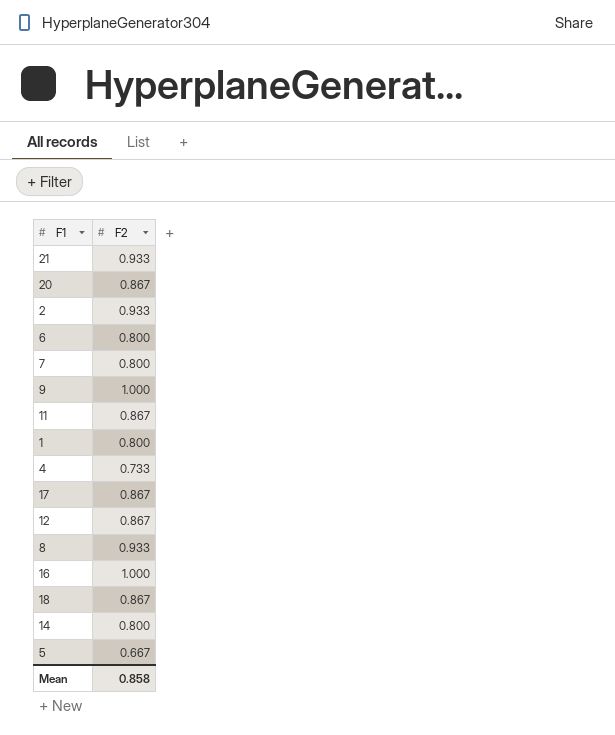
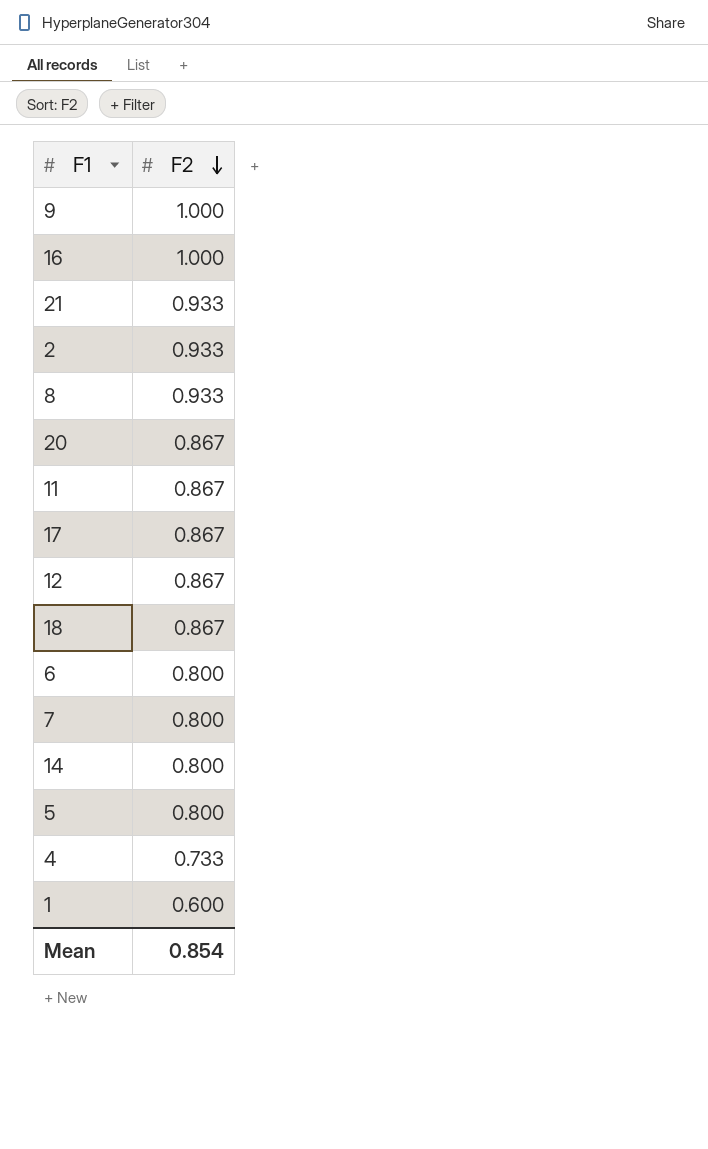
row order: none -> F2 descending
5 | F2: 0.667 -> 0.800
1 | F2: 0.800 -> 0.600
Mean | F2: 0.858 -> 0.854

